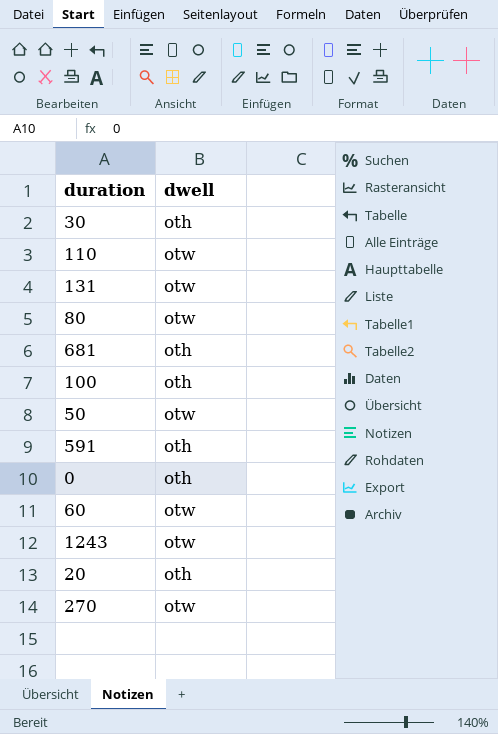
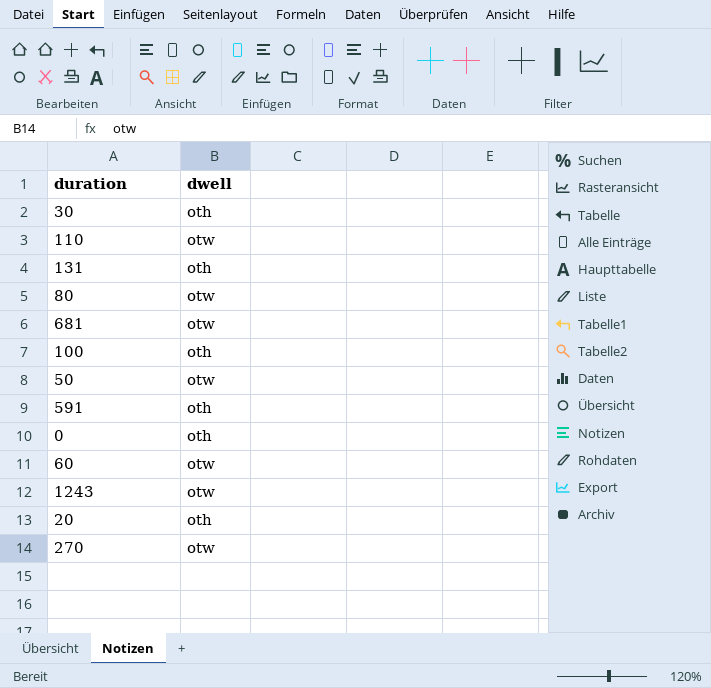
131 | dwell: otw -> oth
681 | dwell: oth -> otw

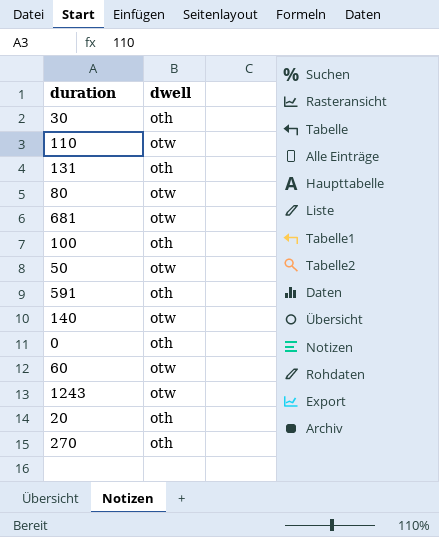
row 140: none -> otw
270 | dwell: otw -> oth

